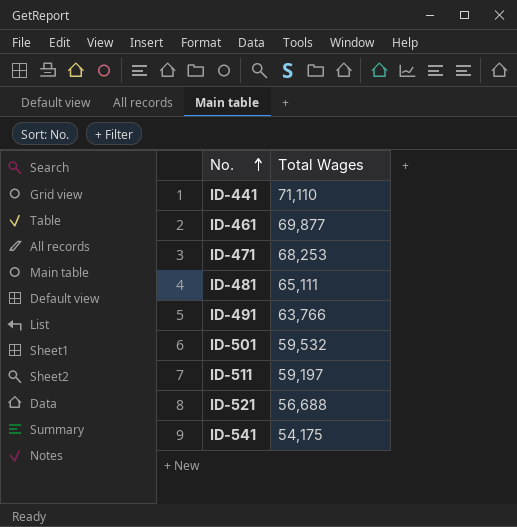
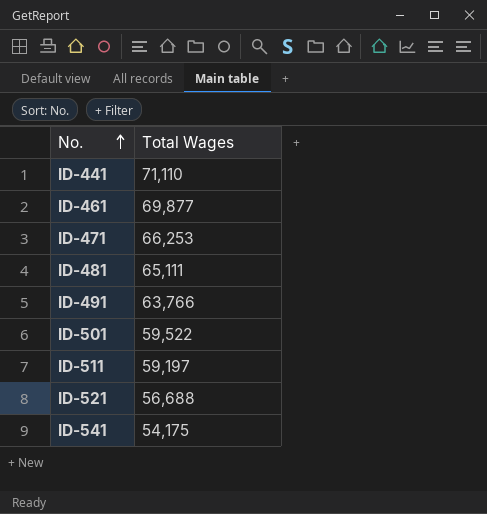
ID-471 | Total Wages: 68,253 -> 66,253
ID-501 | Total Wages: 59,532 -> 59,522

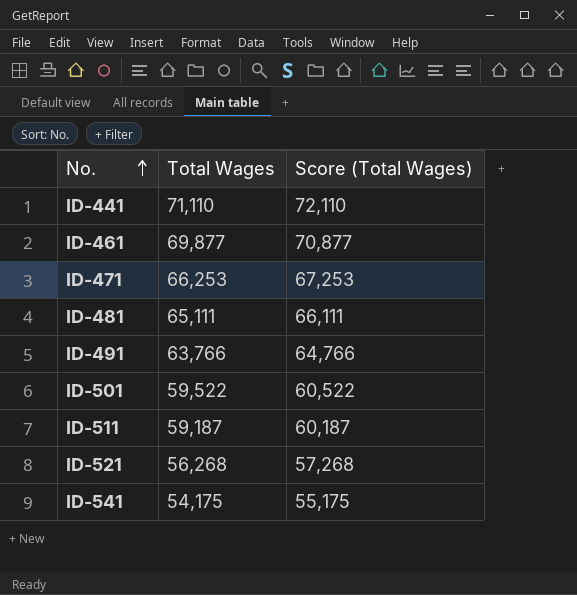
column Score (Total Wages) | formula: none -> [Total Wages] + 1000
ID-511 | Total Wages: 59,197 -> 59,187
ID-521 | Total Wages: 56,688 -> 56,268

